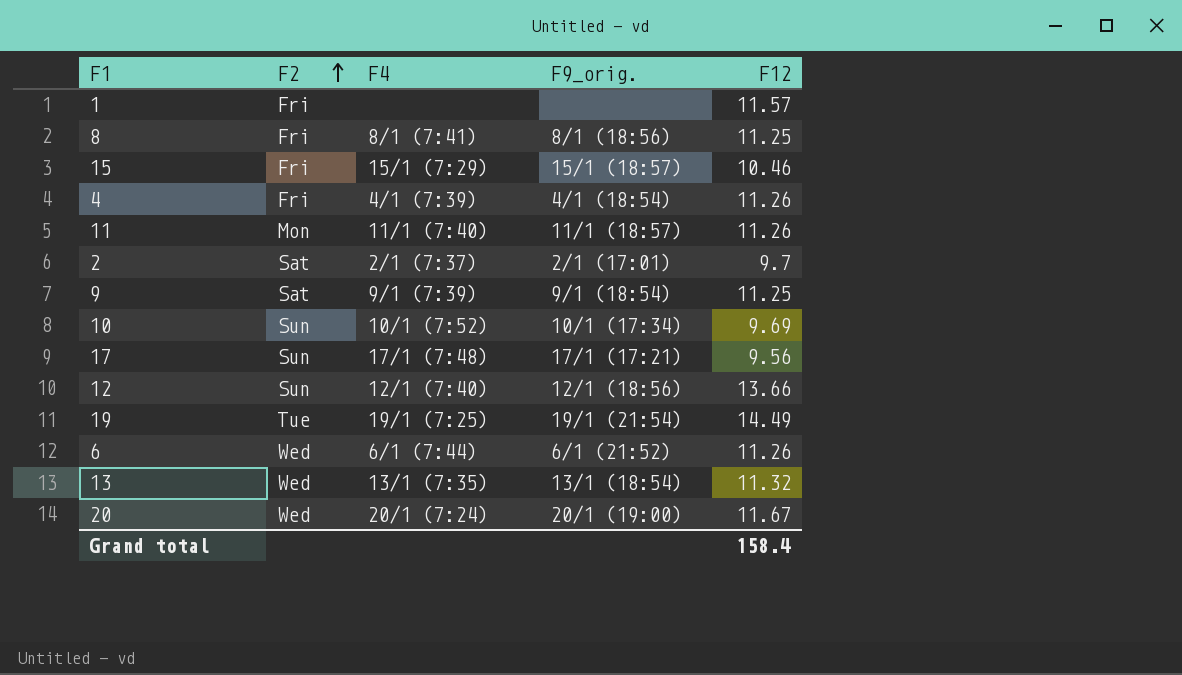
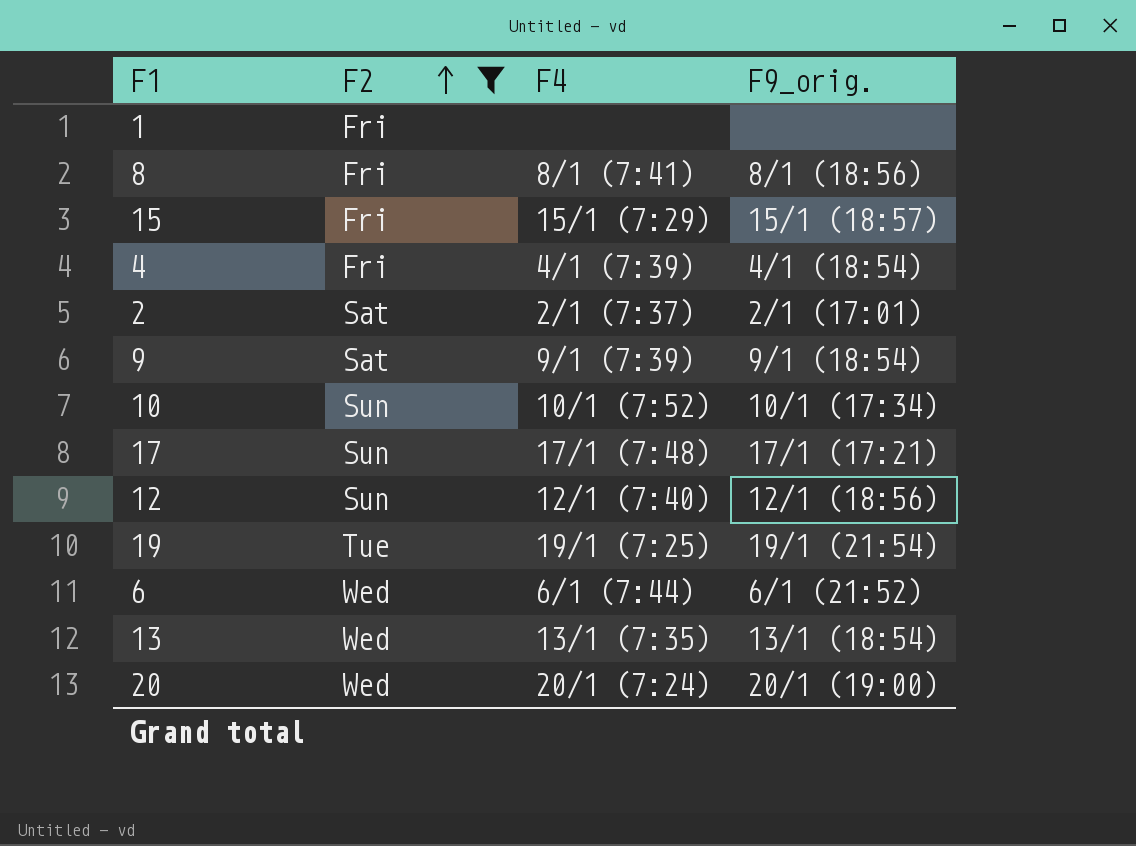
filter: none -> F2 != Mon
column F12 | position: 5 -> none

